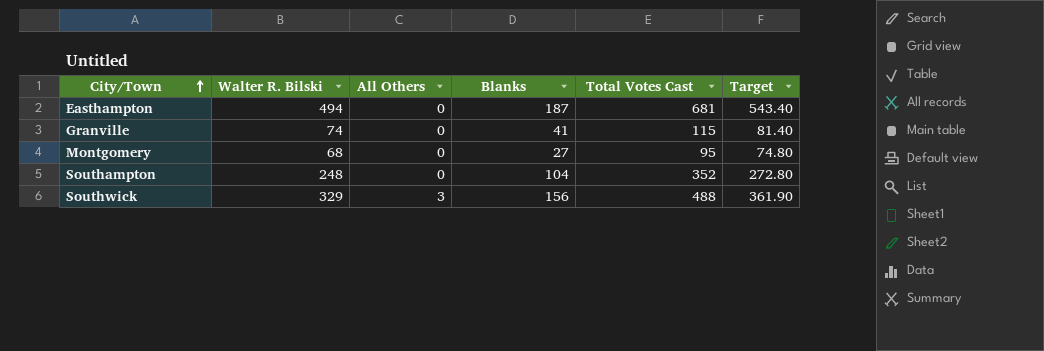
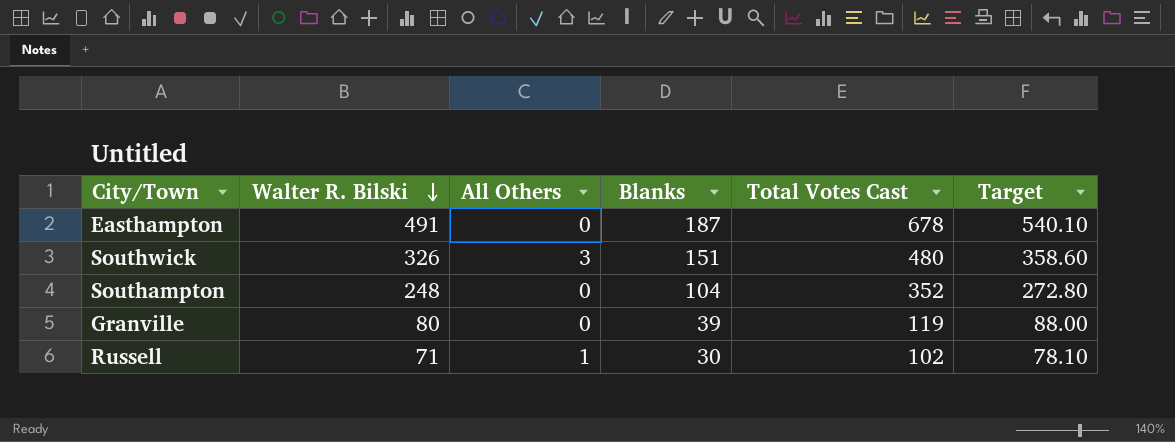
row order: City/Town ascending -> Walter R. Bilski descending
row Montgomery: 68 | 0 | 27 | 95 | 74.80 -> none
Easthampton | Walter R. Bilski: 494 -> 491
Easthampton | Total Votes Cast: 681 -> 678
Easthampton | Target: 543.40 -> 540.10
Southwick | Walter R. Bilski: 329 -> 326
Southwick | Blanks: 156 -> 151
Southwick | Total Votes Cast: 488 -> 480
Southwick | Target: 361.90 -> 358.60
Granville | Walter R. Bilski: 74 -> 80
Granville | Blanks: 41 -> 39
Granville | Total Votes Cast: 115 -> 119
Granville | Target: 81.40 -> 88.00
row Russell: none -> 71 | 1 | 30 | 102 | 78.10

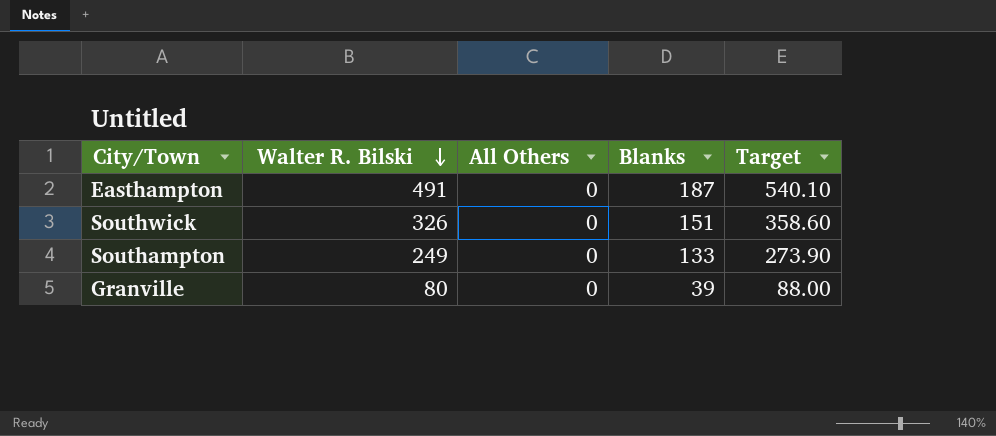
column Total Votes Cast | formula: [Walter R. Bilski] + [All Others] + [Blanks] -> none
row Russell: 71 | 1 | 30 | 102 | 78.10 -> none
Southwick | All Others: 3 -> 0
Southampton | Walter R. Bilski: 248 -> 249
Southampton | Blanks: 104 -> 133
Southampton | Target: 272.80 -> 273.90

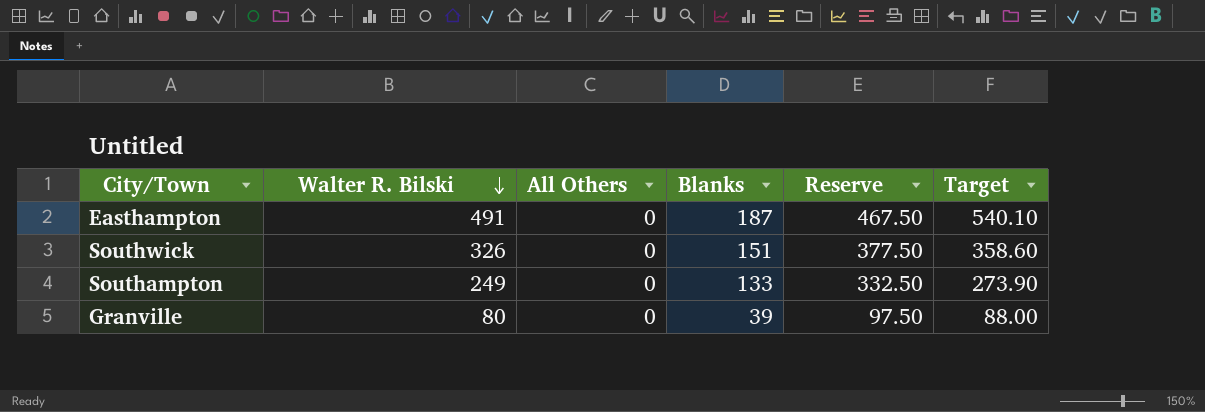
column Reserve | formula: none -> [Blanks] * 2.5

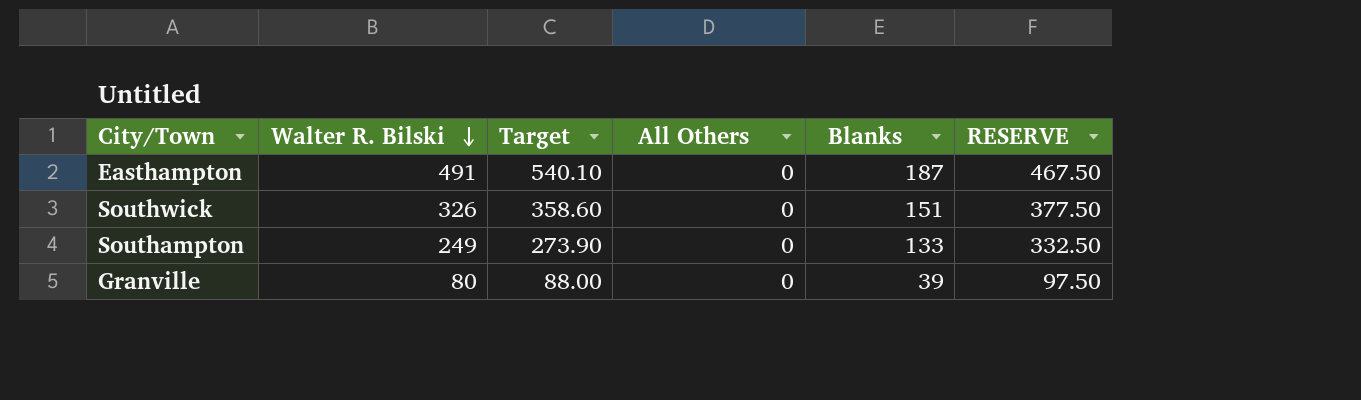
column Target | position: 6 -> 3
column name: Reserve -> RESERVE

